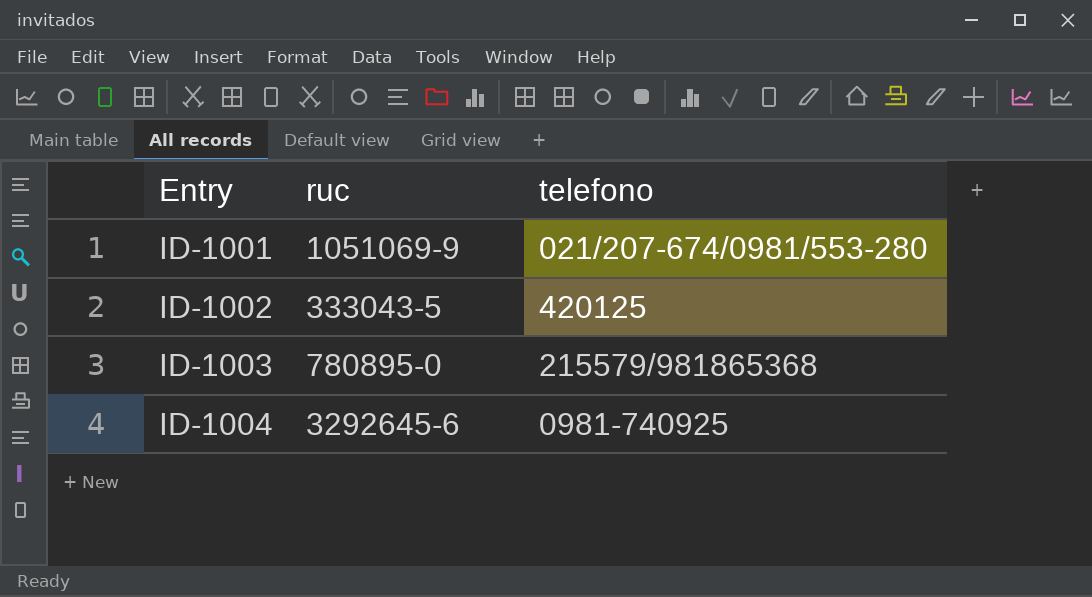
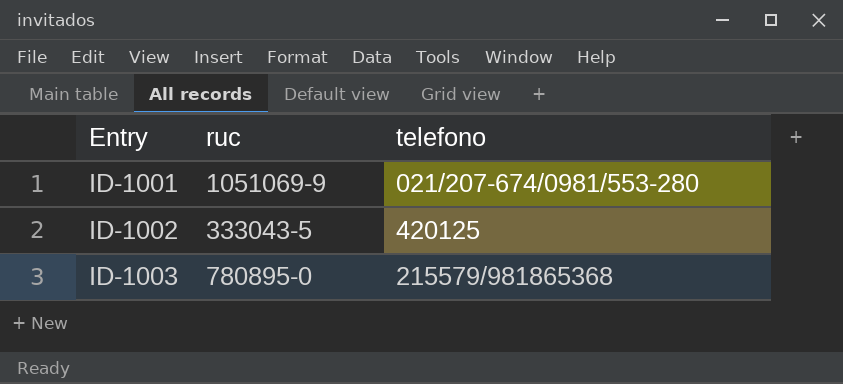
row ID-1004: 3292645-6 | 0981-740925 -> none

